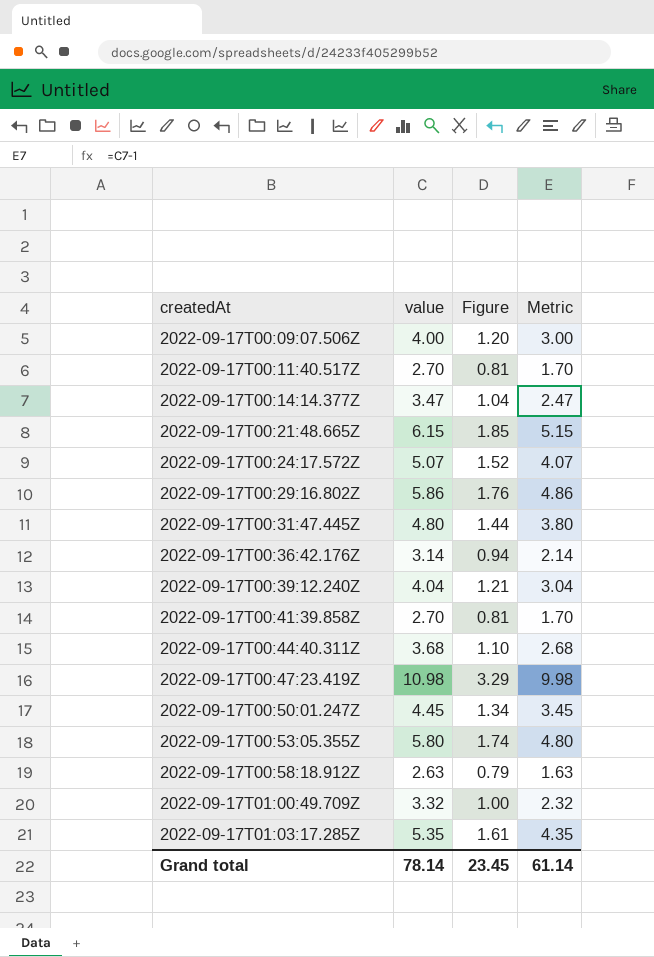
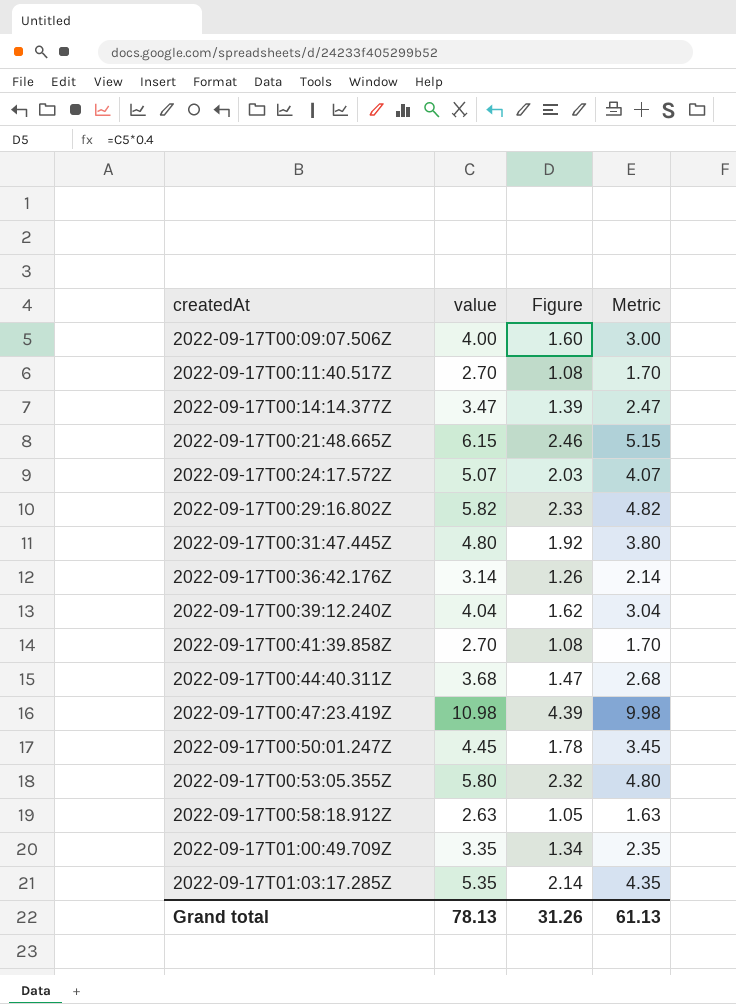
column Figure | formula: [value] * 0.3 -> [value] * 0.4
2022-09-17T00:29:16.802Z | value: 5.86 -> 5.82
2022-09-17T00:29:16.802Z | Metric: 4.86 -> 4.82
2022-09-17T01:00:49.709Z | value: 3.32 -> 3.35
2022-09-17T01:00:49.709Z | Metric: 2.32 -> 2.35
Grand total | value: 78.14 -> 78.13
Grand total | Figure: 23.45 -> 31.26
Grand total | Metric: 61.14 -> 61.13

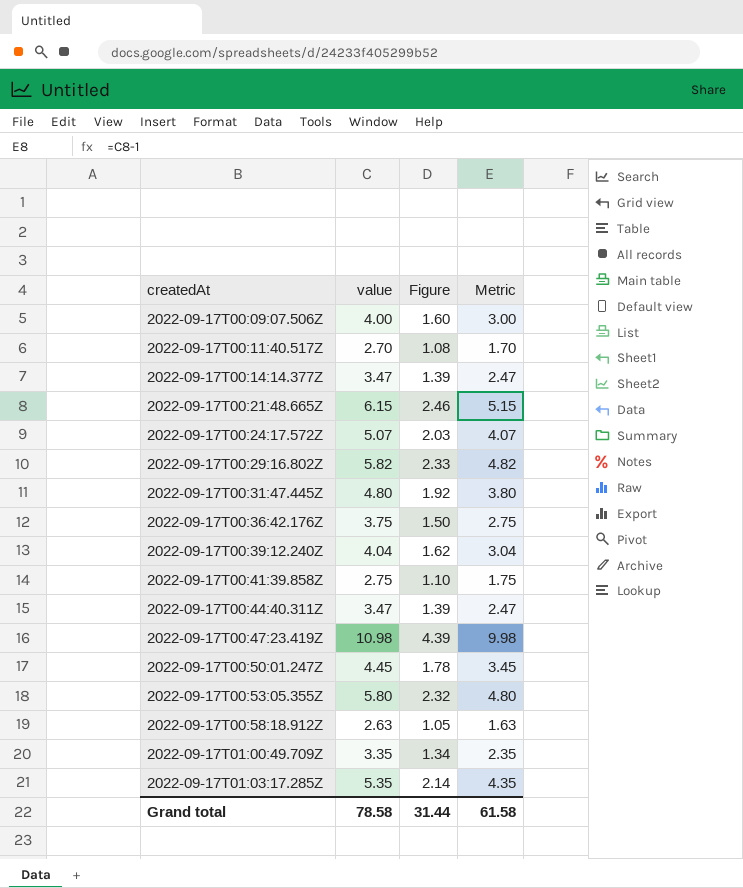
2022-09-17T00:36:42.176Z | value: 3.14 -> 3.75
2022-09-17T00:36:42.176Z | Figure: 1.26 -> 1.50
2022-09-17T00:36:42.176Z | Metric: 2.14 -> 2.75
2022-09-17T00:41:39.858Z | value: 2.70 -> 2.75
2022-09-17T00:41:39.858Z | Figure: 1.08 -> 1.10
2022-09-17T00:41:39.858Z | Metric: 1.70 -> 1.75
2022-09-17T00:44:40.311Z | value: 3.68 -> 3.47
2022-09-17T00:44:40.311Z | Figure: 1.47 -> 1.39
2022-09-17T00:44:40.311Z | Metric: 2.68 -> 2.47
Grand total | value: 78.13 -> 78.58
Grand total | Figure: 31.26 -> 31.44
Grand total | Metric: 61.13 -> 61.58

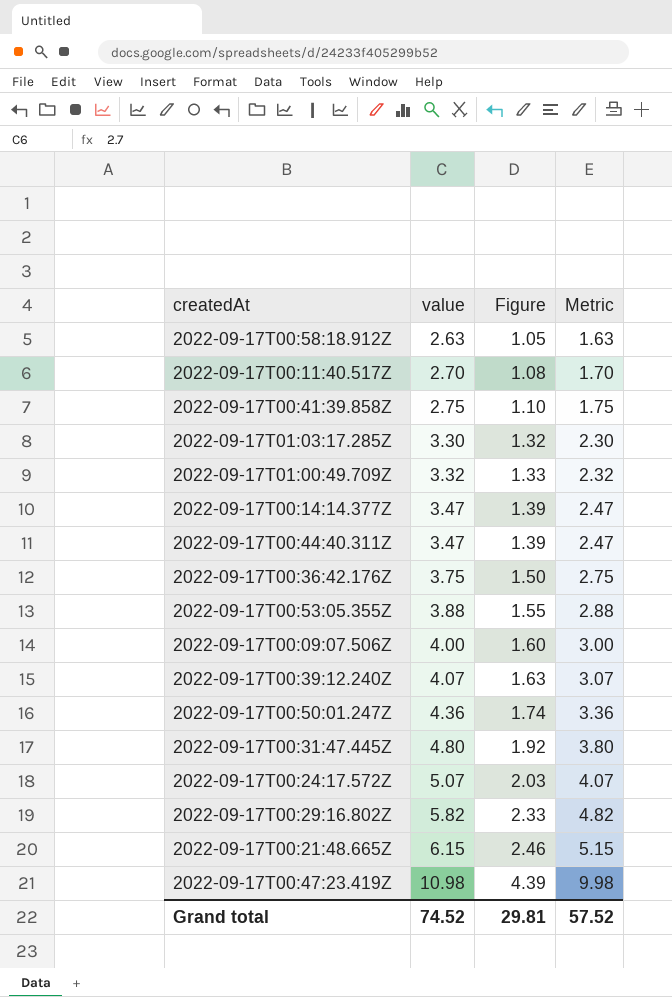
row order: createdAt ascending -> value ascending
2022-09-17T01:03:17.285Z | value: 5.35 -> 3.30
2022-09-17T01:03:17.285Z | Figure: 2.14 -> 1.32
2022-09-17T01:03:17.285Z | Metric: 4.35 -> 2.30
2022-09-17T01:00:49.709Z | value: 3.35 -> 3.32
2022-09-17T01:00:49.709Z | Figure: 1.34 -> 1.33
2022-09-17T01:00:49.709Z | Metric: 2.35 -> 2.32
2022-09-17T00:53:05.355Z | value: 5.80 -> 3.88
2022-09-17T00:53:05.355Z | Figure: 2.32 -> 1.55
2022-09-17T00:53:05.355Z | Metric: 4.80 -> 2.88
2022-09-17T00:39:12.240Z | value: 4.04 -> 4.07
2022-09-17T00:39:12.240Z | Figure: 1.62 -> 1.63
2022-09-17T00:39:12.240Z | Metric: 3.04 -> 3.07
2022-09-17T00:50:01.247Z | value: 4.45 -> 4.36
2022-09-17T00:50:01.247Z | Figure: 1.78 -> 1.74
2022-09-17T00:50:01.247Z | Metric: 3.45 -> 3.36
Grand total | value: 78.58 -> 74.52
Grand total | Figure: 31.44 -> 29.81
Grand total | Metric: 61.58 -> 57.52

